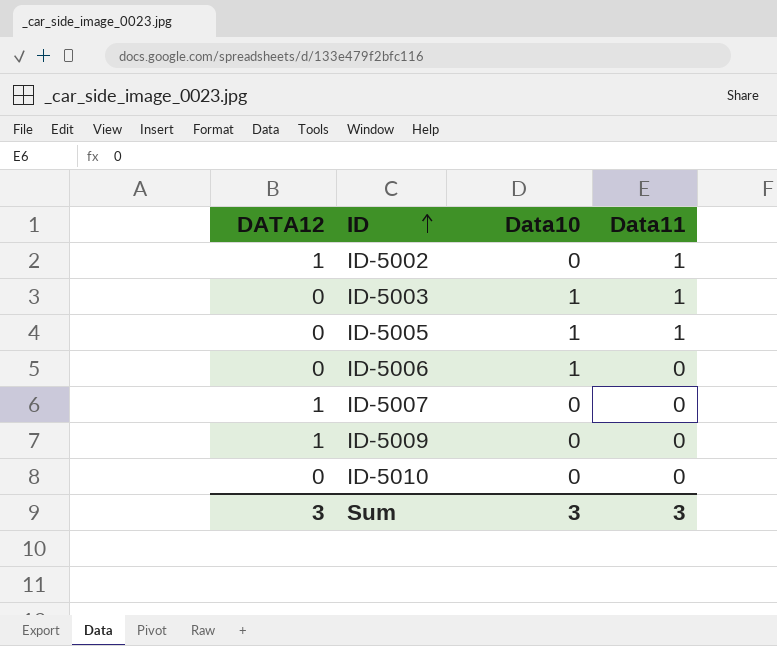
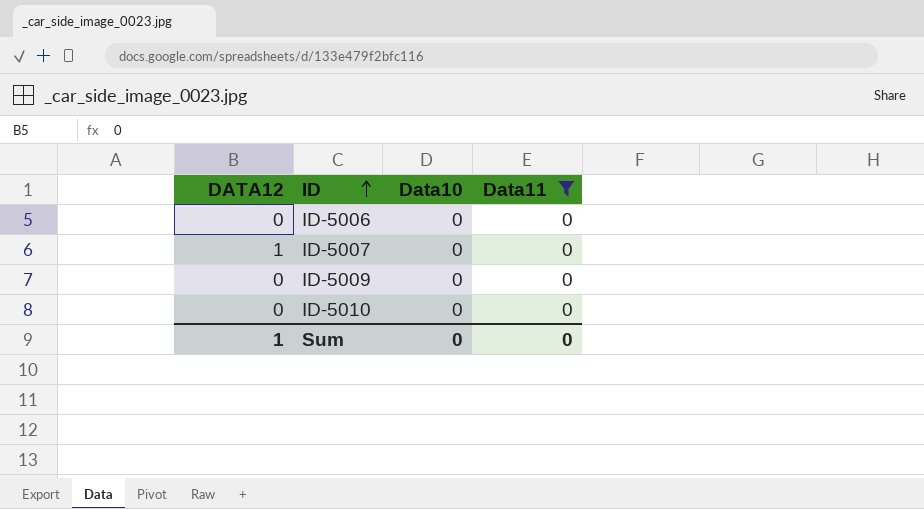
filter: none -> Data11 = 0
ID-5006 | Data10: 1 -> 0
ID-5009 | DATA12: 1 -> 0
Sum | DATA12: 3 -> 1
Sum | Data10: 3 -> 0
Sum | Data11: 3 -> 0

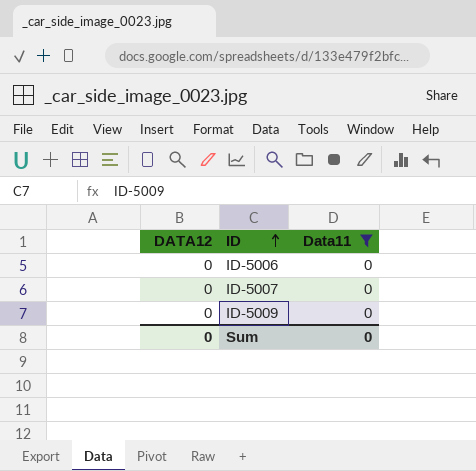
column Data10 | position: 3 -> none
row ID-5010: 0 | 0 | 0 -> none
ID-5007 | DATA12: 1 -> 0
Sum | DATA12: 1 -> 0

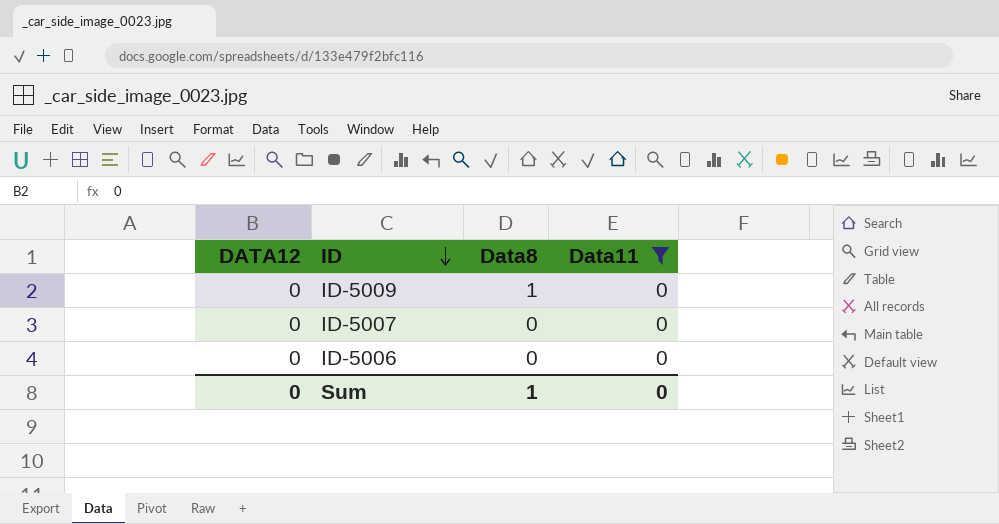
row order: ID ascending -> ID descending
column Data8 | position: none -> 3

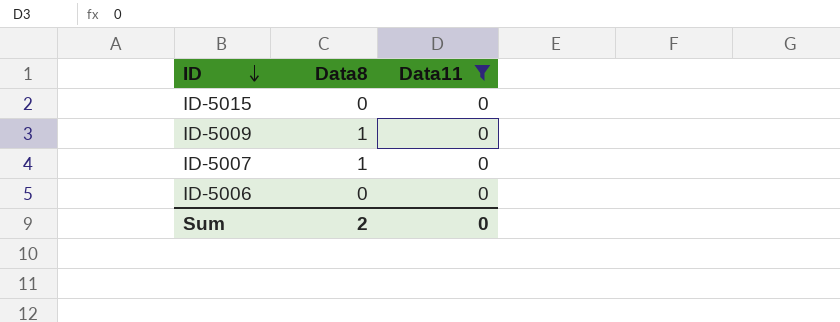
column DATA12 | position: 1 -> none
row ID-5015: none -> 0 | 0
ID-5007 | Data8: 0 -> 1
Sum | Data8: 1 -> 2

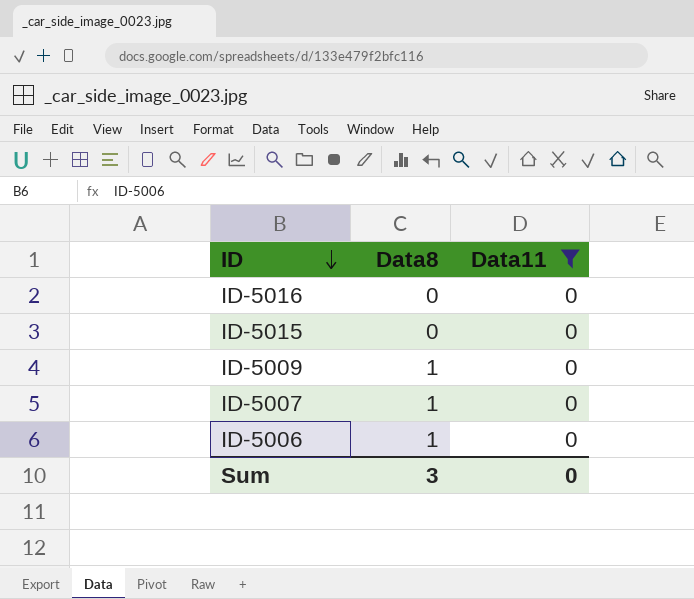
row ID-5016: none -> 0 | 0
ID-5006 | Data8: 0 -> 1
Sum | Data8: 2 -> 3

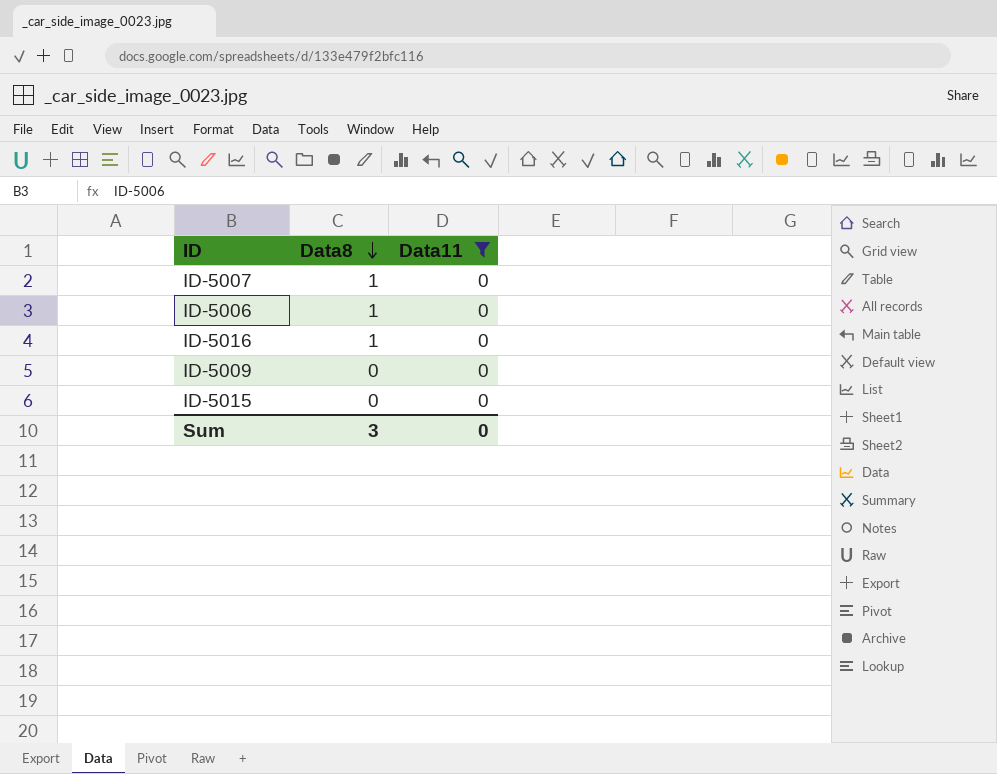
row order: ID descending -> Data8 descending
ID-5016 | Data8: 0 -> 1
ID-5009 | Data8: 1 -> 0

